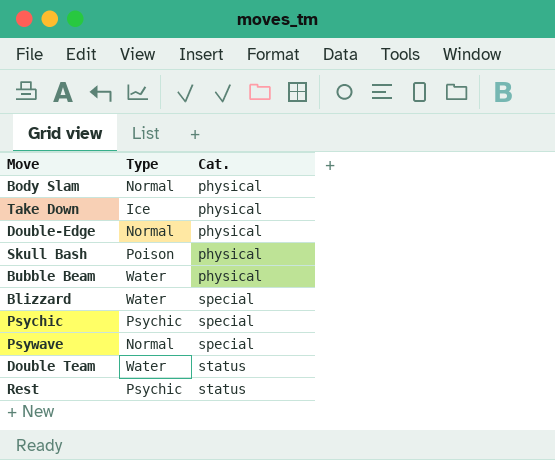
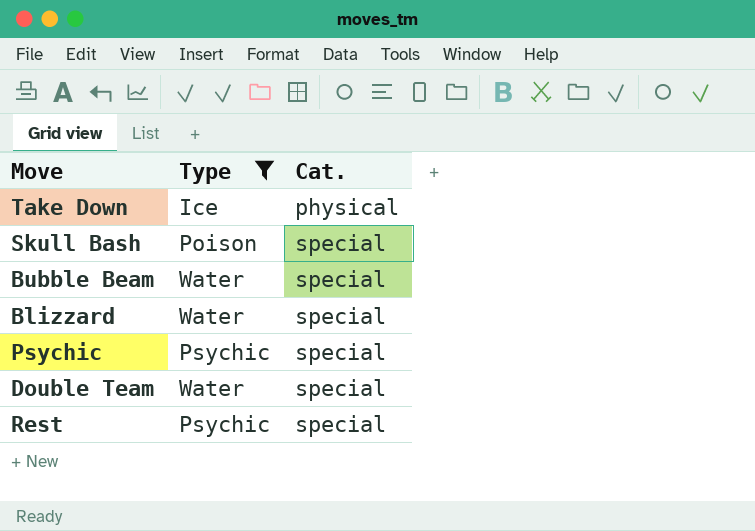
filter: none -> Type != Normal
Skull Bash | Cat.: physical -> special
Bubble Beam | Cat.: physical -> special
Double Team | Cat.: status -> special
Rest | Cat.: status -> special

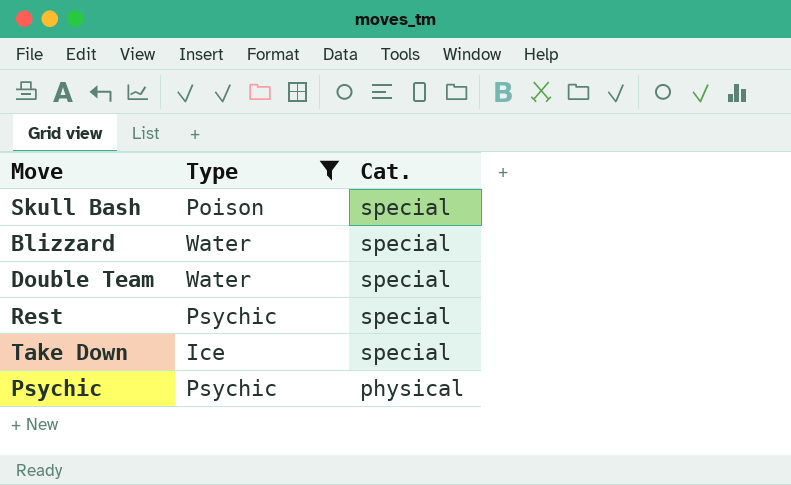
row order: Cat. ascending -> Cat. descending
row Bubble Beam: Water | special -> none
Take Down | Cat.: physical -> special
Psychic | Cat.: special -> physical

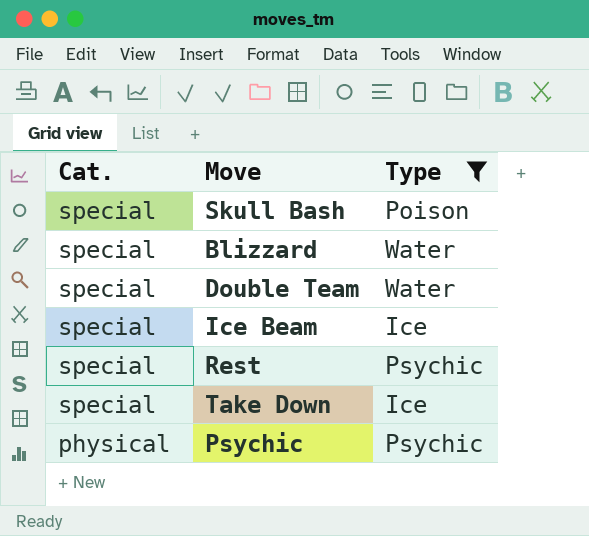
column Cat. | position: 3 -> 1
row Ice Beam: none -> special | Ice

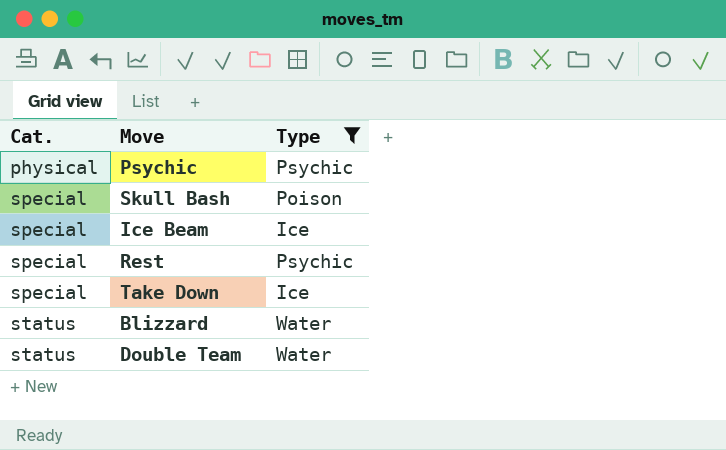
row order: Cat. descending -> Cat. ascending
Blizzard | Cat.: special -> status
Double Team | Cat.: special -> status

